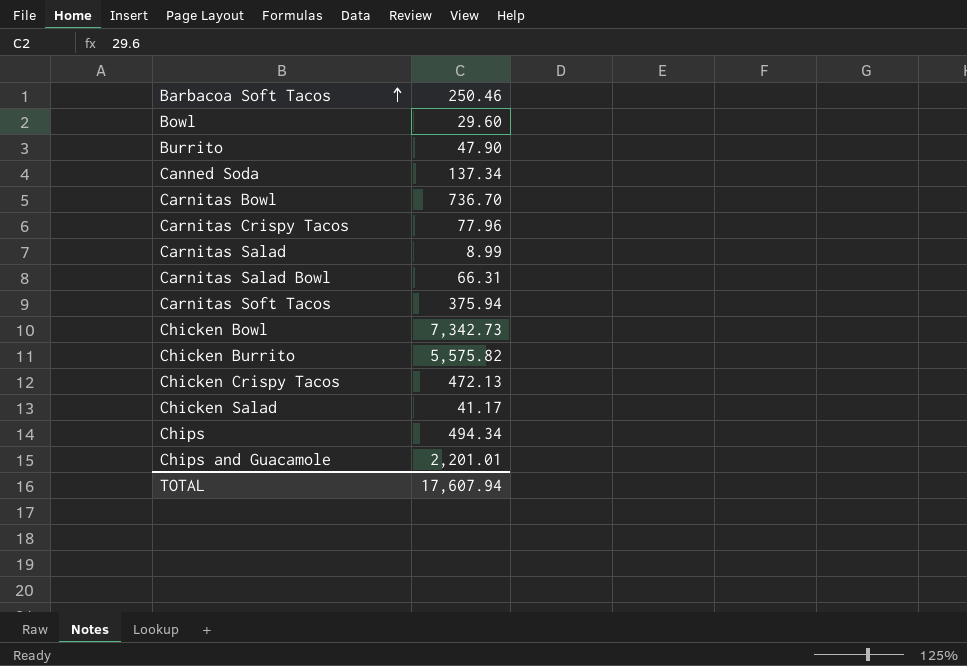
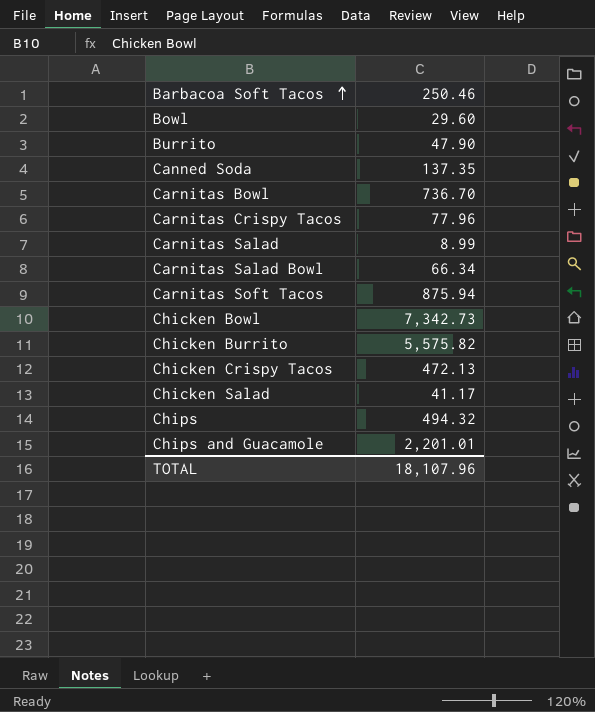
Canned Soda | 250.46: 137.34 -> 137.35
Carnitas Salad Bowl | 250.46: 66.31 -> 66.34
Carnitas Soft Tacos | 250.46: 375.94 -> 875.94
Chips | 250.46: 494.34 -> 494.32
TOTAL | 250.46: 17,607.94 -> 18,107.96

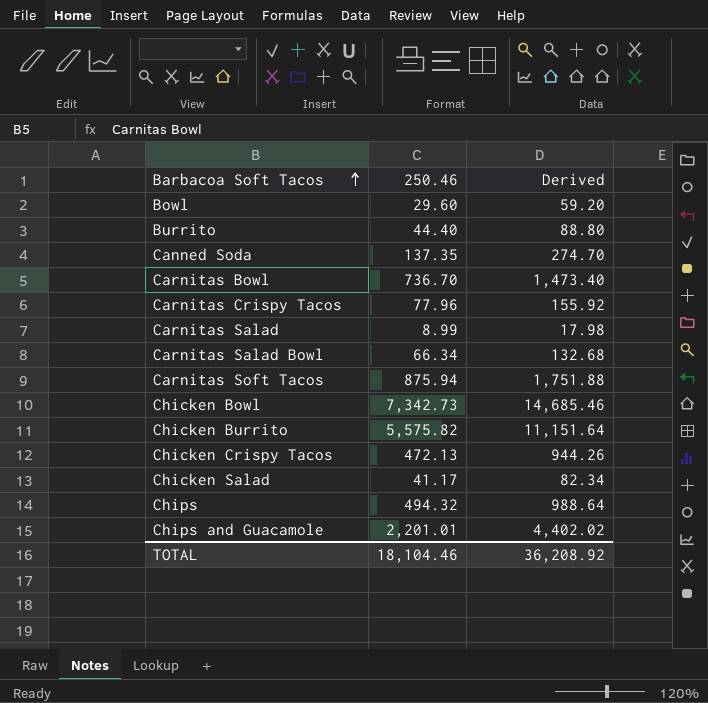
column Derived | formula: none -> [250.46] * 2
Burrito | 250.46: 47.90 -> 44.40
TOTAL | 250.46: 18,107.96 -> 18,104.46

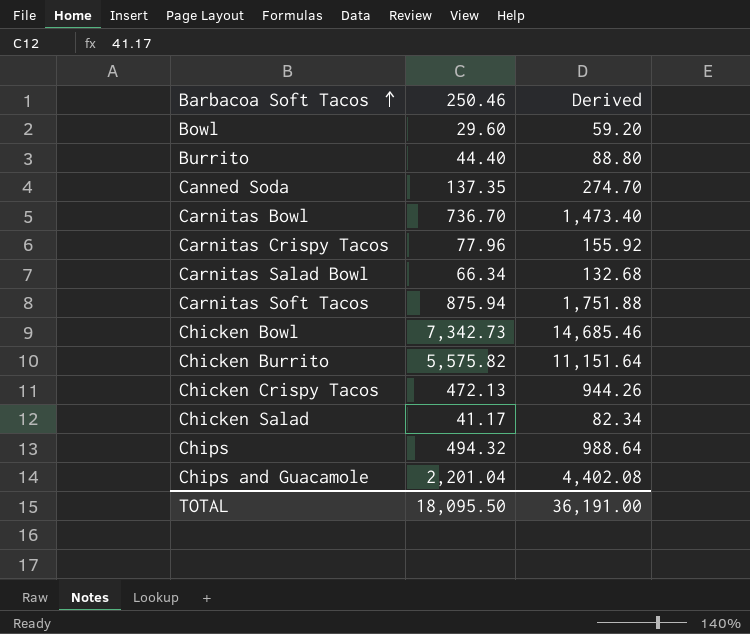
row Carnitas Salad: 8.99 | 17.98 -> none
Chips and Guacamole | 250.46: 2,201.01 -> 2,201.04
Chips and Guacamole | Derived: 4,402.02 -> 4,402.08
TOTAL | 250.46: 18,104.46 -> 18,095.50
TOTAL | Derived: 36,208.92 -> 36,191.00

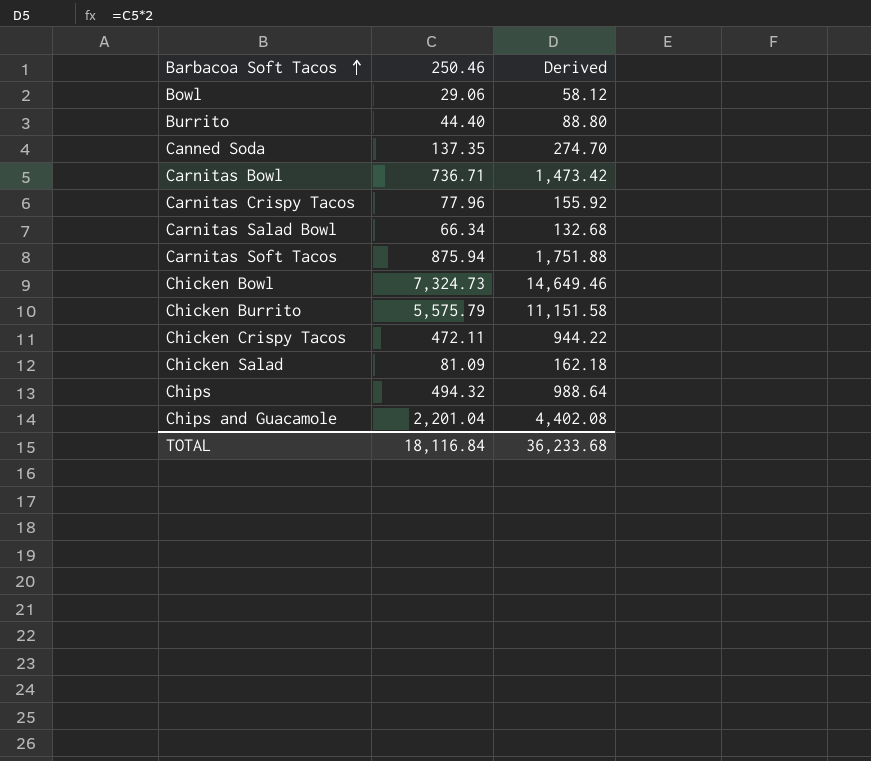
Bowl | 250.46: 29.60 -> 29.06
Bowl | Derived: 59.20 -> 58.12
Carnitas Bowl | 250.46: 736.70 -> 736.71
Carnitas Bowl | Derived: 1,473.40 -> 1,473.42
Chicken Bowl | 250.46: 7,342.73 -> 7,324.73
Chicken Bowl | Derived: 14,685.46 -> 14,649.46
Chicken Burrito | 250.46: 5,575.82 -> 5,575.79
Chicken Burrito | Derived: 11,151.64 -> 11,151.58
Chicken Crispy Tacos | 250.46: 472.13 -> 472.11
Chicken Crispy Tacos | Derived: 944.26 -> 944.22
Chicken Salad | 250.46: 41.17 -> 81.09
Chicken Salad | Derived: 82.34 -> 162.18
TOTAL | 250.46: 18,095.50 -> 18,116.84
TOTAL | Derived: 36,191.00 -> 36,233.68

